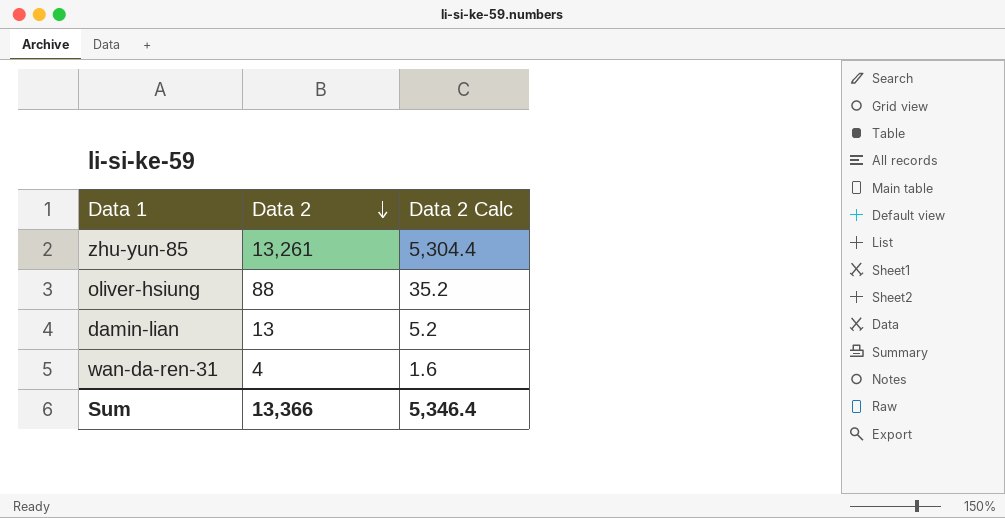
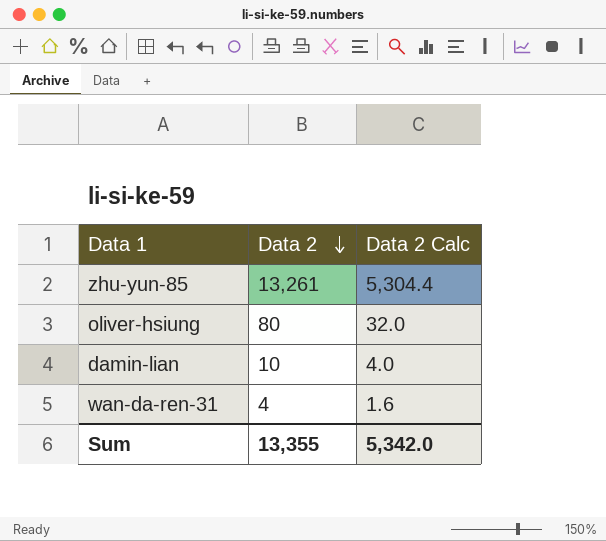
oliver-hsiung | Data 2: 88 -> 80
oliver-hsiung | Data 2 Calc: 35.2 -> 32.0
damin-lian | Data 2: 13 -> 10
damin-lian | Data 2 Calc: 5.2 -> 4.0
Sum | Data 2: 13,366 -> 13,355
Sum | Data 2 Calc: 5,346.4 -> 5,342.0

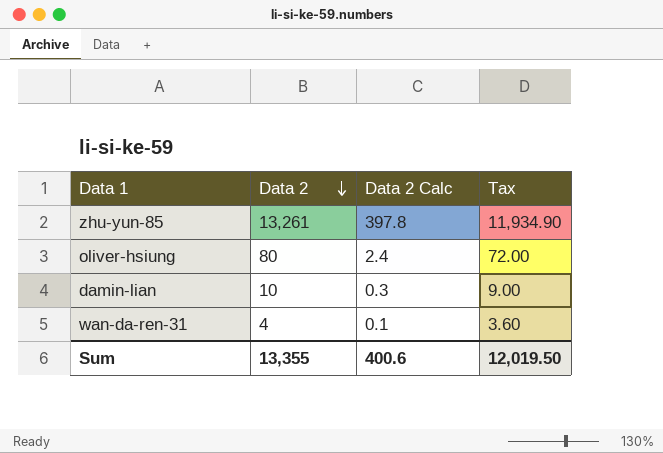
column Data 2 Calc | formula: [Data 2] * 0.4 -> [Data 2] * 0.03
column Tax | formula: none -> [Data 2] * 0.9
Sum | Data 2 Calc: 5,342.0 -> 400.6

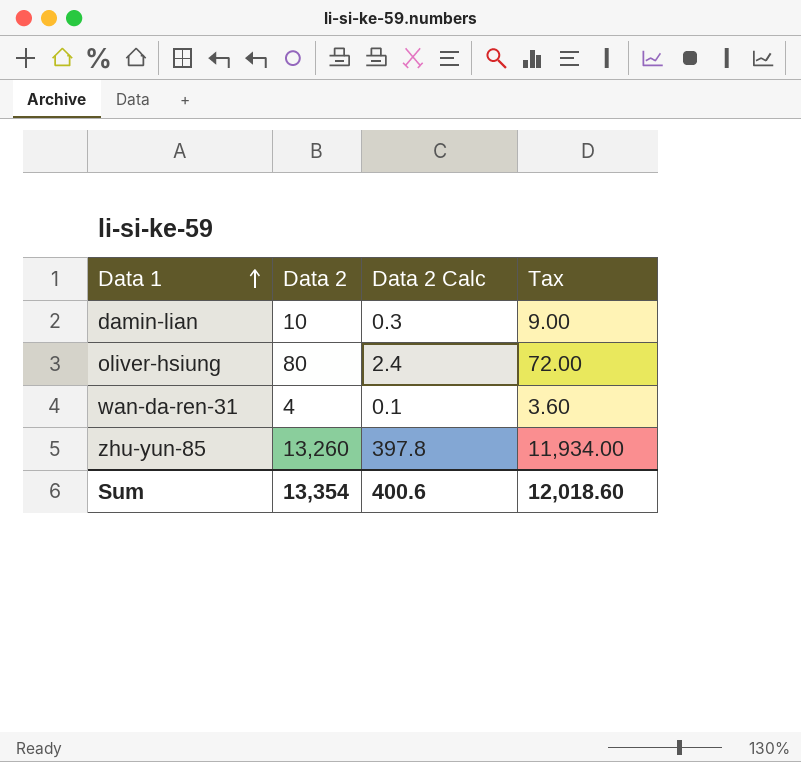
row order: Data 2 descending -> Data 1 ascending
zhu-yun-85 | Data 2: 13,261 -> 13,260
zhu-yun-85 | Tax: 11,934.90 -> 11,934.00
Sum | Data 2: 13,355 -> 13,354
Sum | Tax: 12,019.50 -> 12,018.60

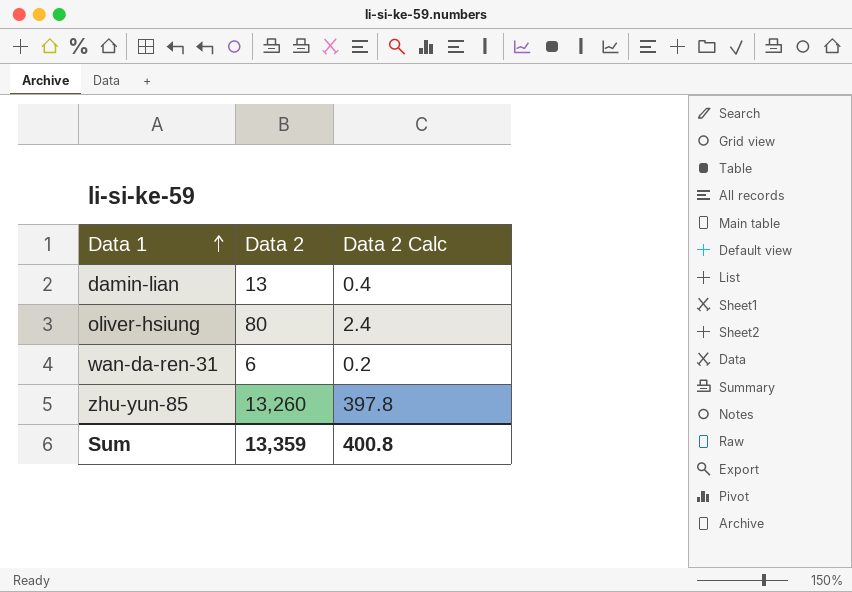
column Tax | formula: [Data 2] * 0.9 -> none
damin-lian | Data 2: 10 -> 13
damin-lian | Data 2 Calc: 0.3 -> 0.4
wan-da-ren-31 | Data 2: 4 -> 6
wan-da-ren-31 | Data 2 Calc: 0.1 -> 0.2
Sum | Data 2: 13,354 -> 13,359
Sum | Data 2 Calc: 400.6 -> 400.8

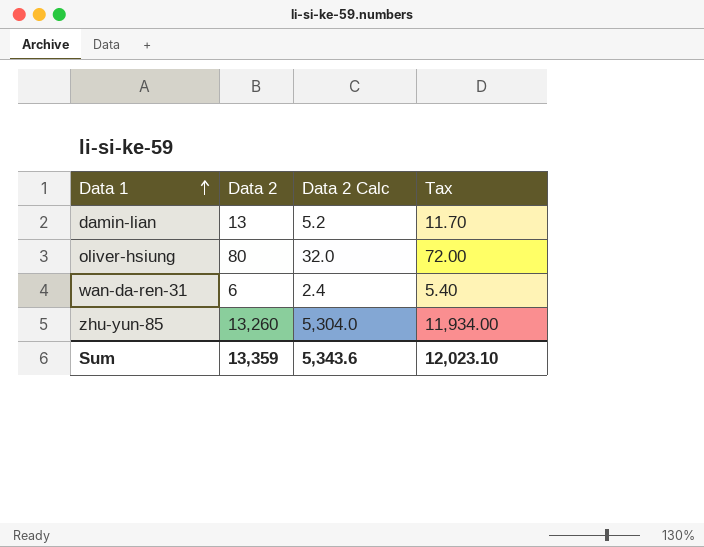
column Data 2 Calc | formula: [Data 2] * 0.03 -> [Data 2] * 0.4
column Tax | formula: none -> [Data 2] * 0.9
Sum | Data 2 Calc: 400.8 -> 5,343.6

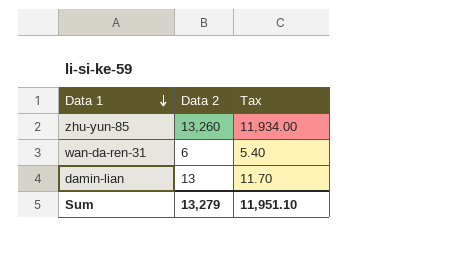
row order: Data 1 ascending -> Data 1 descending
column Data 2 Calc | formula: [Data 2] * 0.4 -> none
row oliver-hsiung: 80 | 32.0 | 72.00 -> none
Sum | Data 2: 13,359 -> 13,279
Sum | Tax: 12,023.10 -> 11,951.10

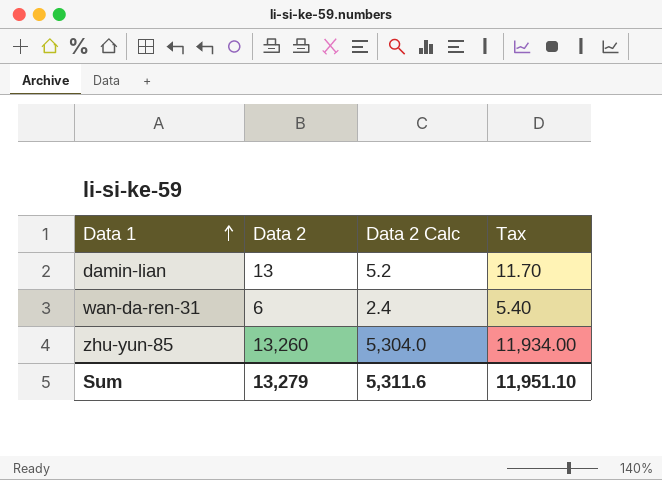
row order: Data 1 descending -> Data 1 ascending
column Data 2 Calc | formula: none -> [Data 2] * 0.4

